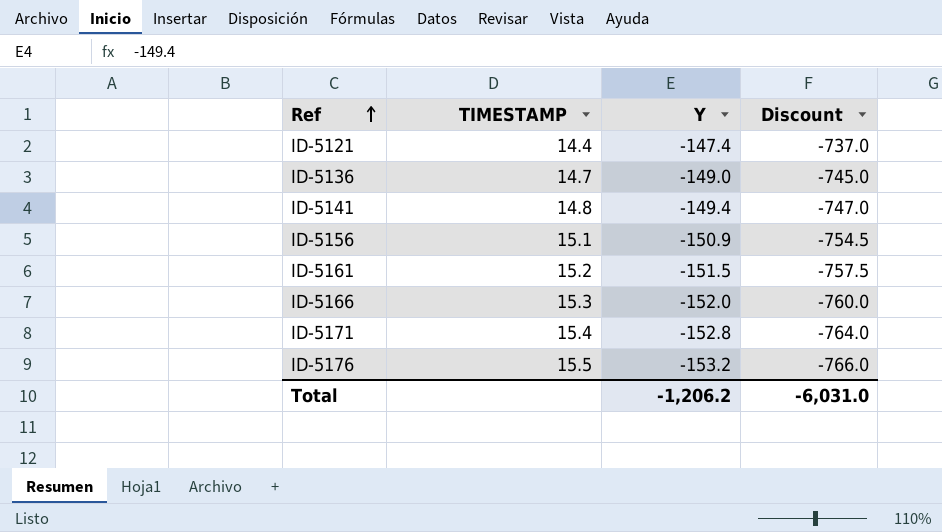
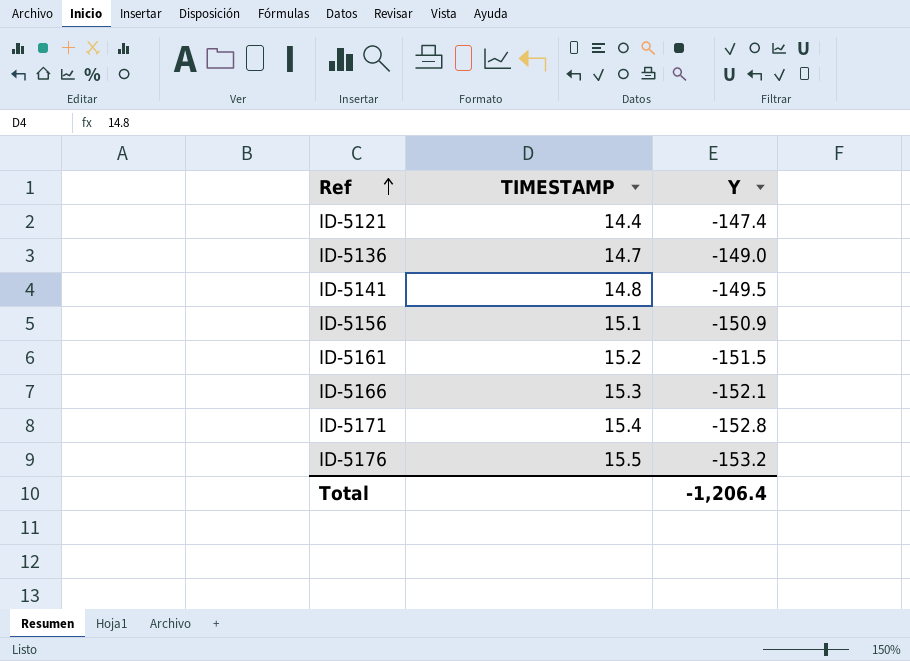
column Discount | formula: [Y] * 5 -> none
ID-5141 | Y: -149.4 -> -149.5
ID-5166 | Y: -152.0 -> -152.1
Total | Y: -1,206.2 -> -1,206.4

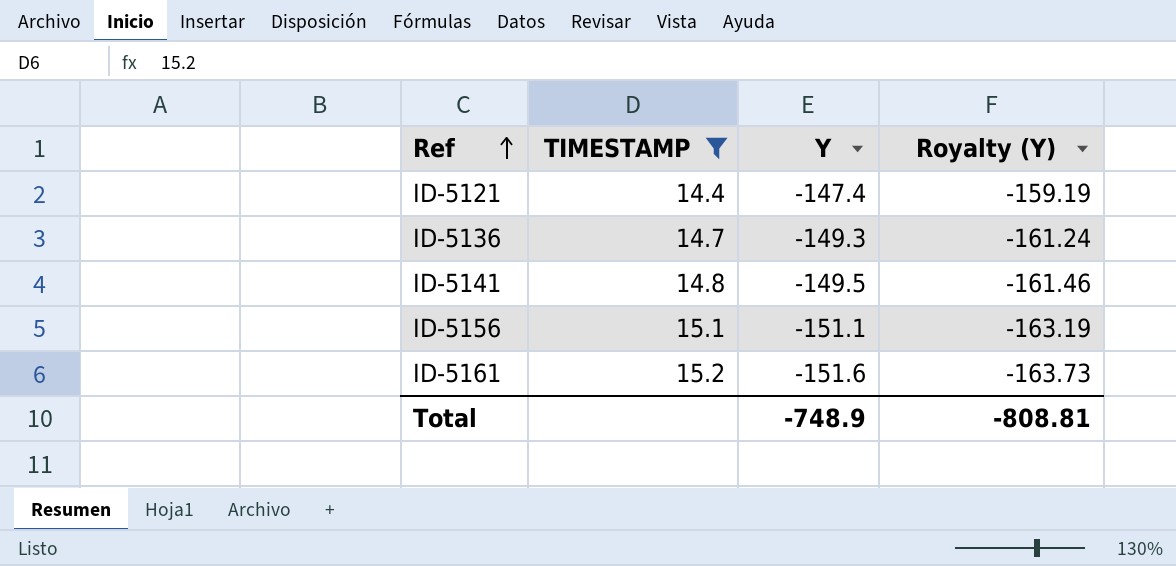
filter: none -> TIMESTAMP <= 15.2
column Royalty (Y) | formula: none -> [Y] * 1.08
ID-5136 | Y: -149.0 -> -149.3
ID-5156 | Y: -150.9 -> -151.1
ID-5161 | Y: -151.5 -> -151.6
Total | Y: -1,206.4 -> -748.9

